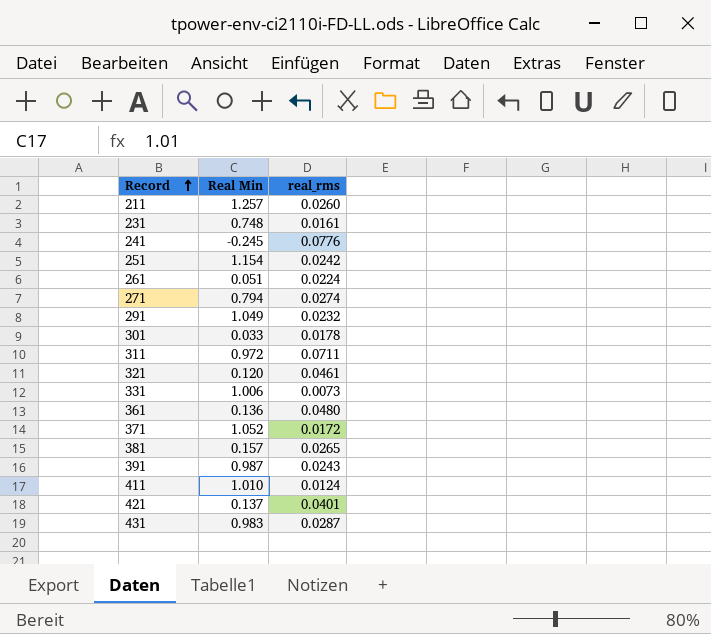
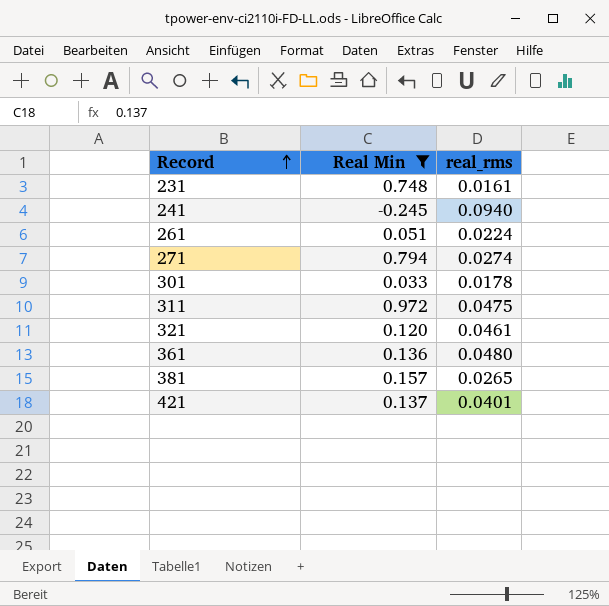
filter: none -> Real Min <= 0.972
241 | real_rms: 0.0776 -> 0.0940
311 | real_rms: 0.0711 -> 0.0475

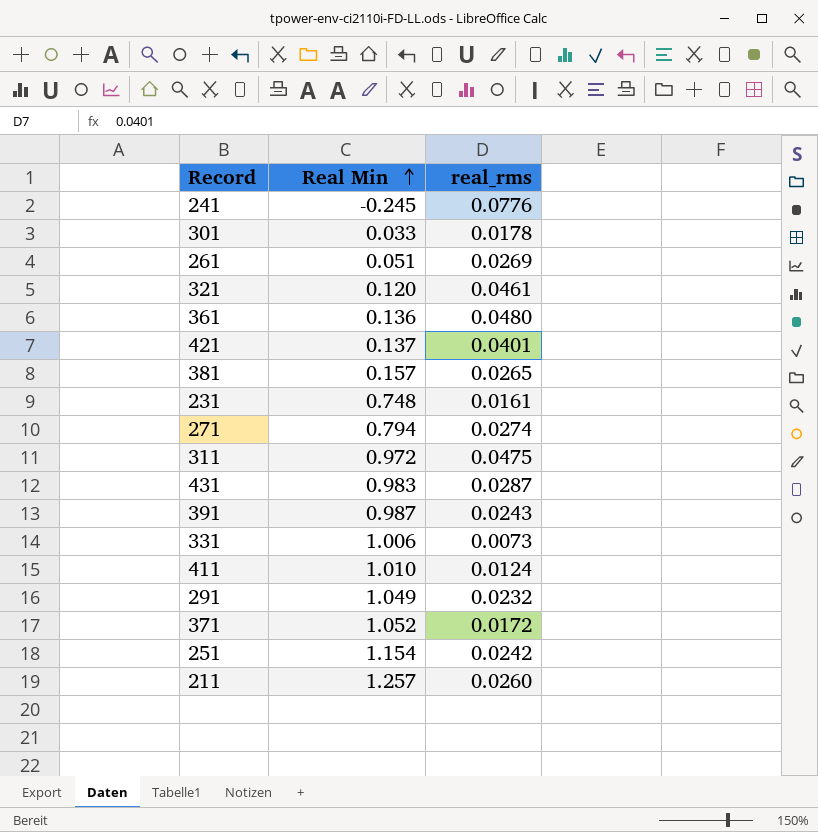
filter: Real Min <= 0.972 -> none
row order: Record ascending -> Real Min ascending
241 | real_rms: 0.0940 -> 0.0776
261 | real_rms: 0.0224 -> 0.0269

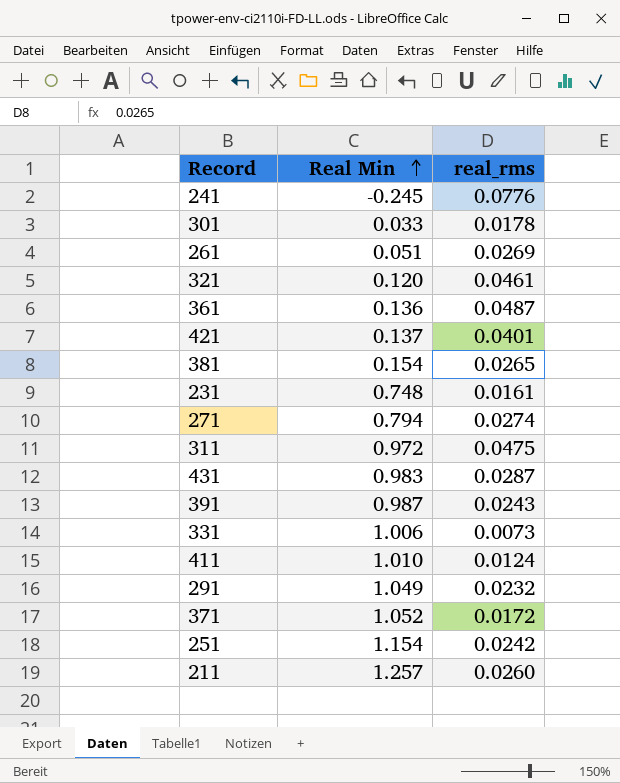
361 | real_rms: 0.0480 -> 0.0487
381 | Real Min: 0.157 -> 0.154

